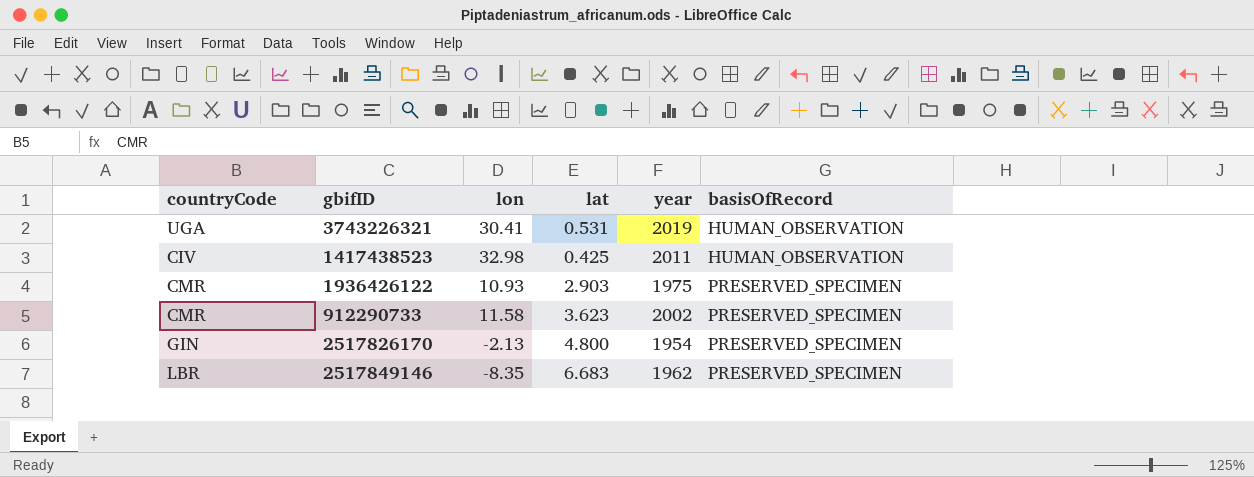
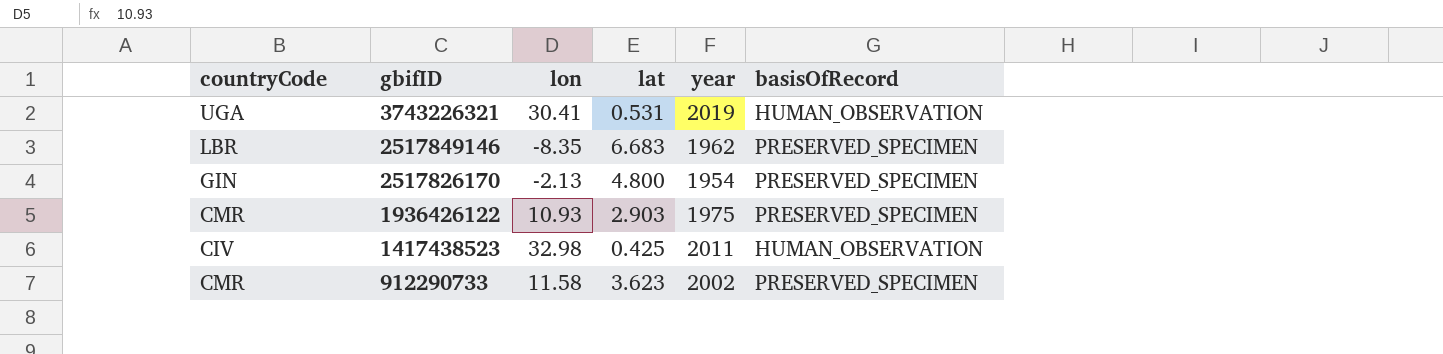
row order: basisOfRecord ascending -> gbifID descending

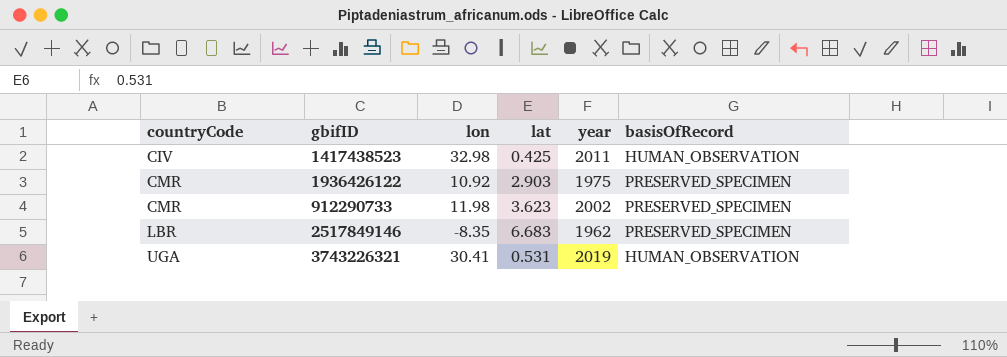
row order: gbifID descending -> countryCode ascending
row 2517826170: GIN | -2.13 | 4.800 | 1954 | PRESERVED_SPECIMEN -> none
1936426122 | lon: 10.93 -> 10.92
912290733 | lon: 11.58 -> 11.98

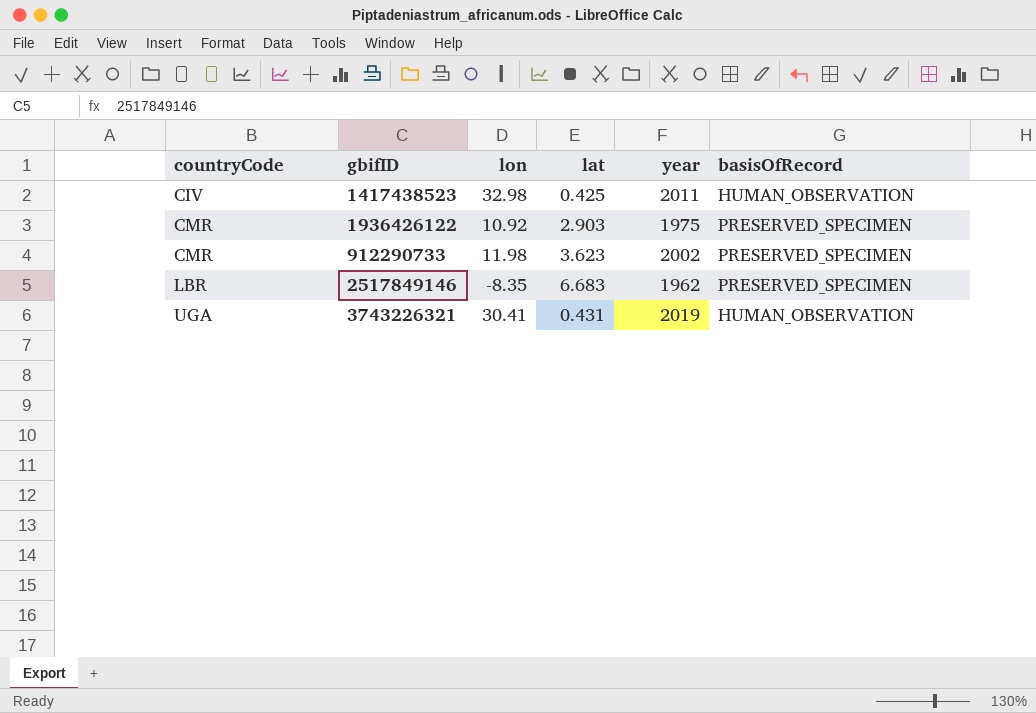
3743226321 | lat: 0.531 -> 0.431

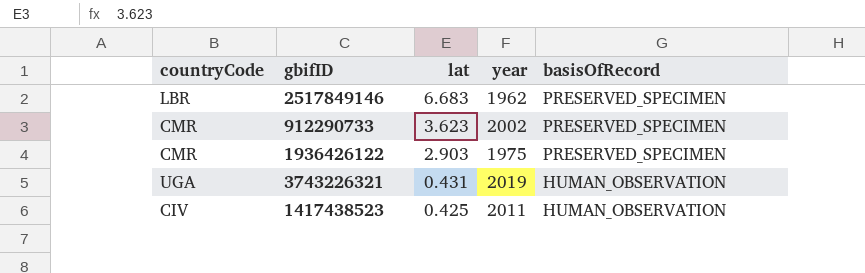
row order: countryCode ascending -> lat descending
column lon | position: 3 -> none

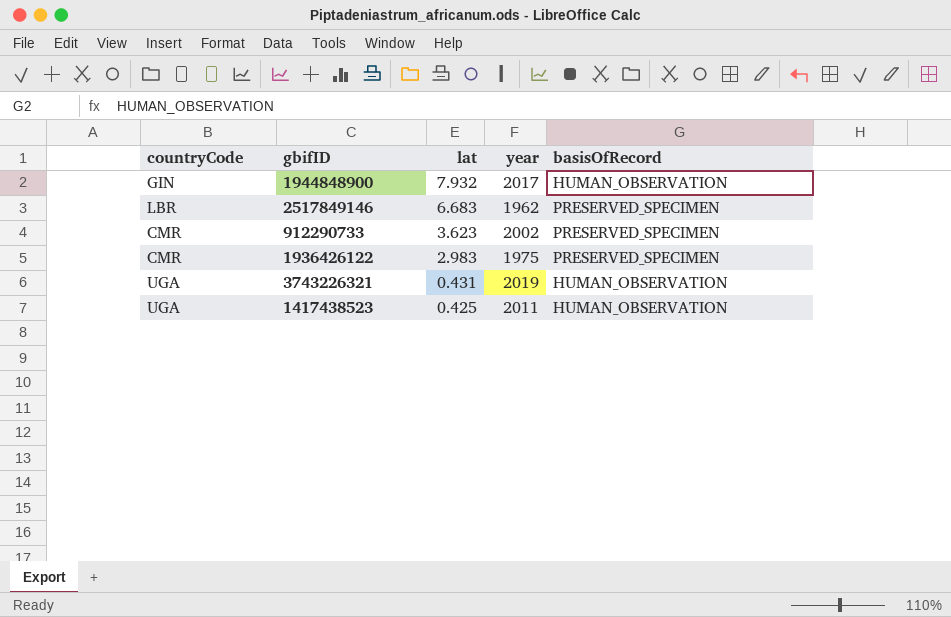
row 1944848900: none -> GIN | 7.932 | 2017 | HUMAN_OBSERVATION
1936426122 | lat: 2.903 -> 2.983
1417438523 | countryCode: CIV -> UGA

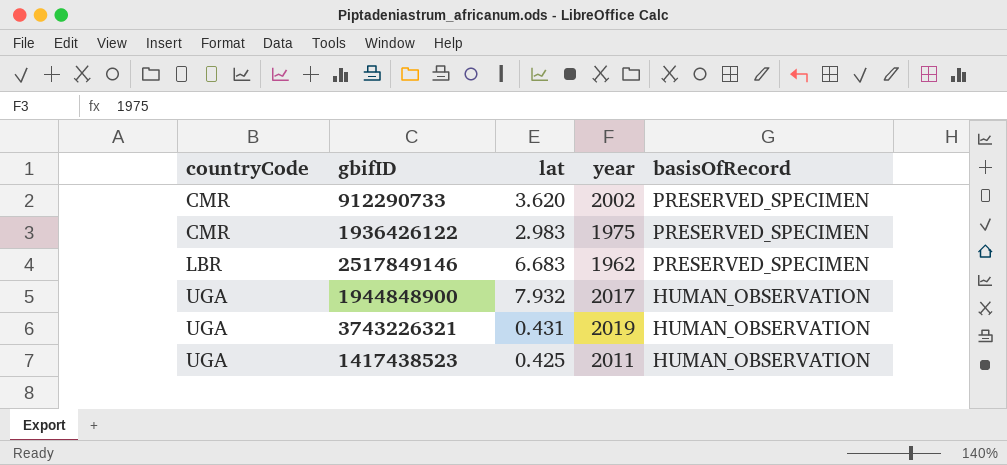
row order: lat descending -> countryCode ascending
912290733 | lat: 3.623 -> 3.620
1944848900 | countryCode: GIN -> UGA

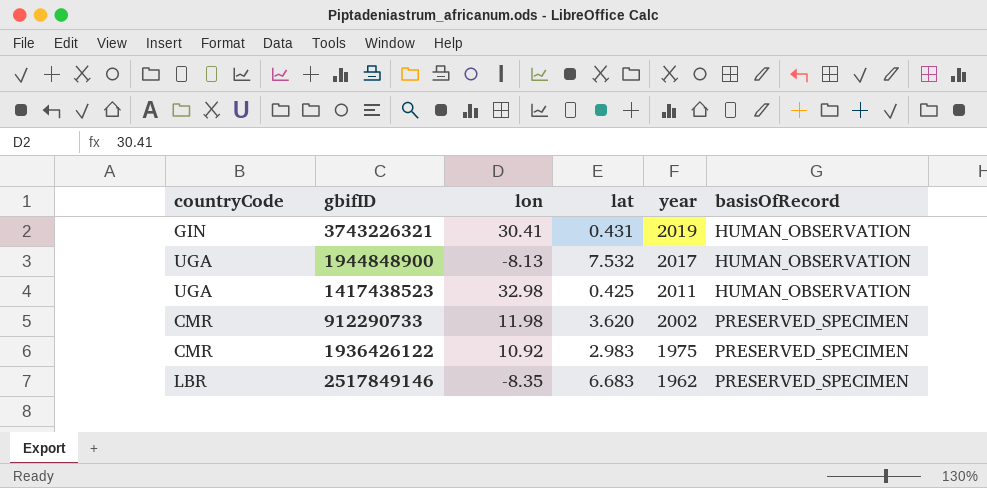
row order: countryCode ascending -> year descending
column lon | position: none -> 3
3743226321 | countryCode: UGA -> GIN
1944848900 | lat: 7.932 -> 7.532

